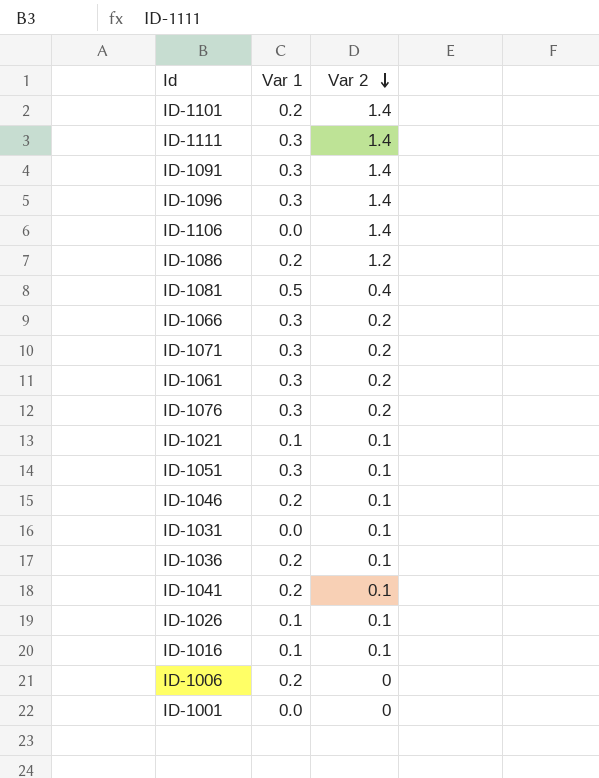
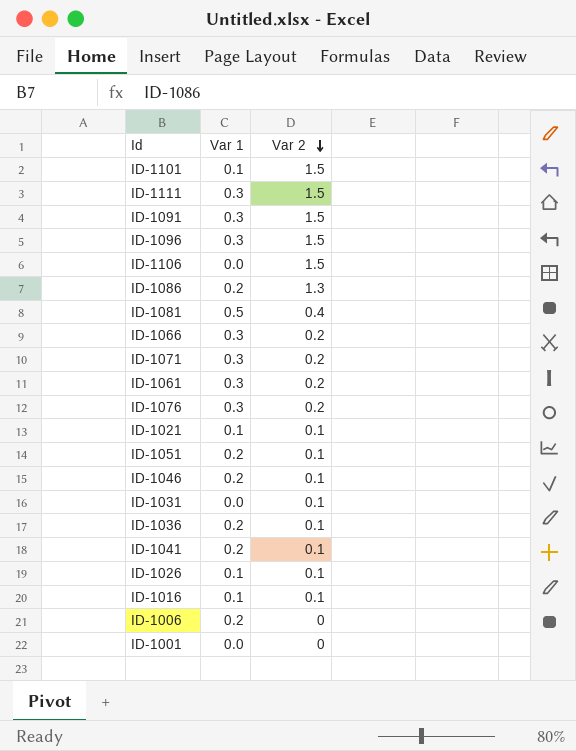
ID-1101 | Var 1: 0.2 -> 0.1
ID-1101 | Var 2: 1.4 -> 1.5
ID-1111 | Var 2: 1.4 -> 1.5
ID-1091 | Var 2: 1.4 -> 1.5
ID-1096 | Var 2: 1.4 -> 1.5
ID-1106 | Var 2: 1.4 -> 1.5
ID-1086 | Var 2: 1.2 -> 1.3
ID-1051 | Var 1: 0.3 -> 0.2

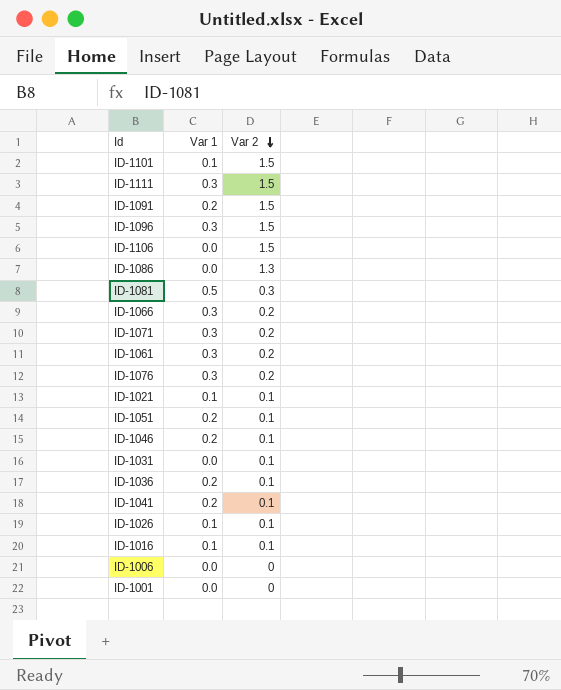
ID-1091 | Var 1: 0.3 -> 0.2
ID-1086 | Var 1: 0.2 -> 0.0
ID-1081 | Var 2: 0.4 -> 0.3
ID-1006 | Var 1: 0.2 -> 0.0

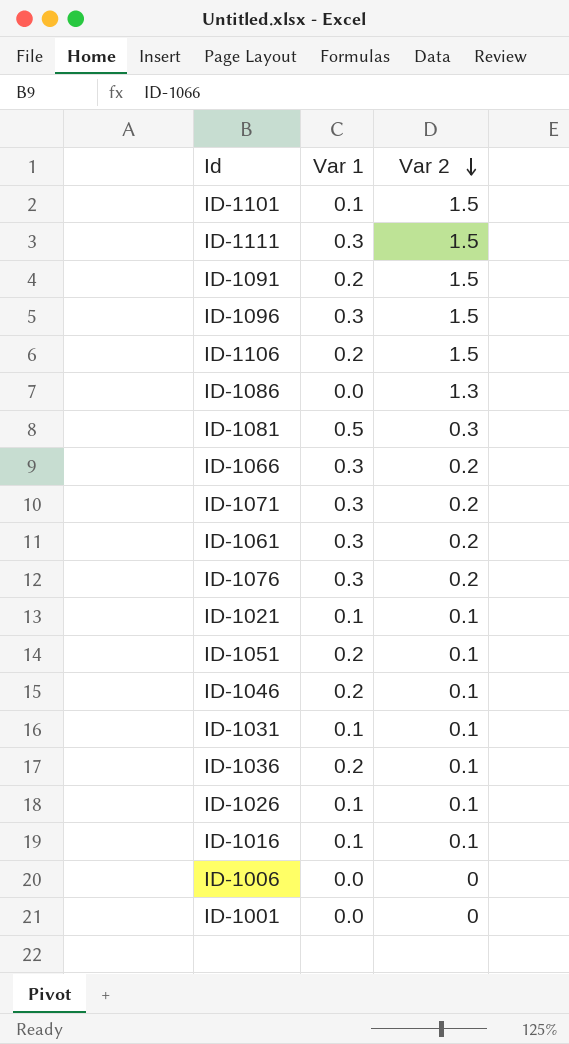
row ID-1041: 0.2 | 0.1 -> none
ID-1106 | Var 1: 0.0 -> 0.2
ID-1031 | Var 1: 0.0 -> 0.1

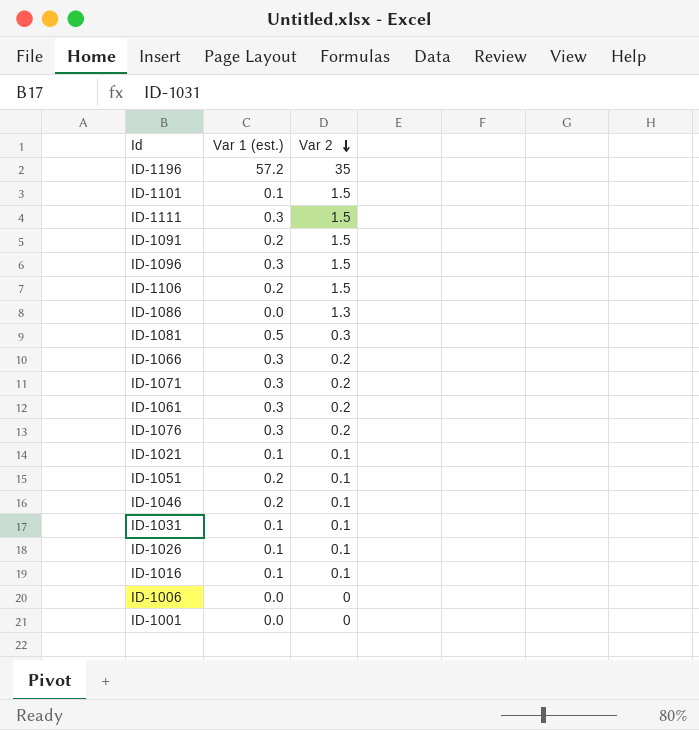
column name: Var 1 -> Var 1 (est.)
row ID-1036: 0.2 | 0.1 -> none
row ID-1196: none -> 57.2 | 35

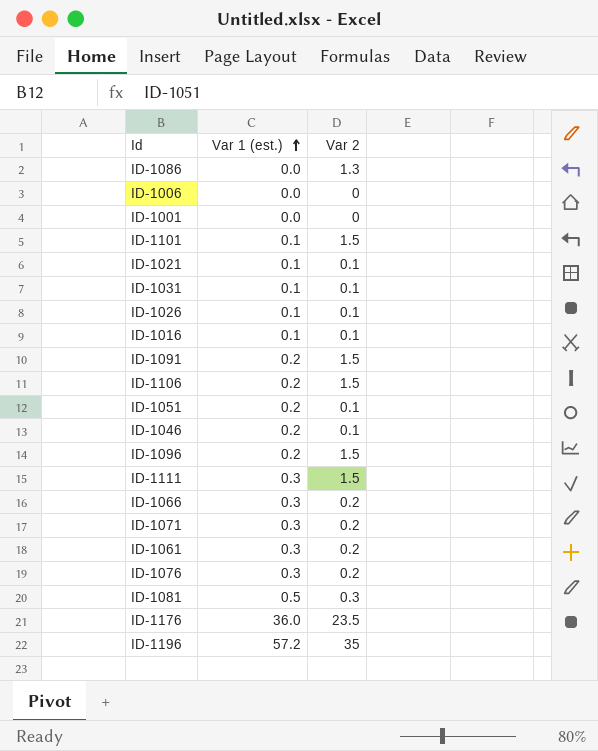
row order: Var 2 descending -> Var 1 (est.) ascending
ID-1096 | Var 1 (est.): 0.3 -> 0.2
row ID-1176: none -> 36.0 | 23.5

